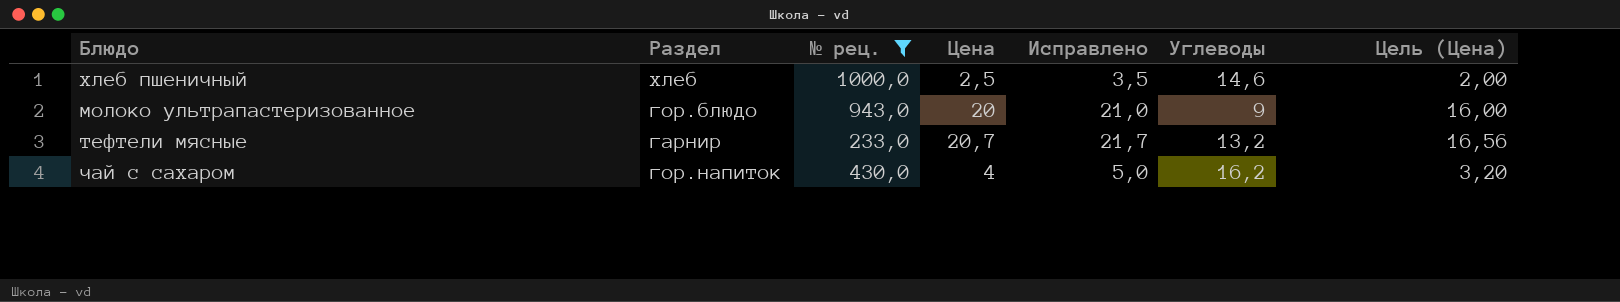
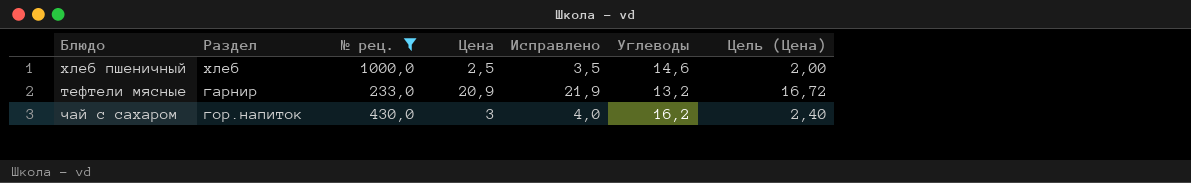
row молоко ультрапастеризованное: гор.блюдо | 943,0 | 20 | 21,0 | 9 | 16,00 -> none
тефтели мясные | Цена: 20,7 -> 20,9
тефтели мясные | Исправлено: 21,7 -> 21,9
тефтели мясные | Цель (Цена): 16,56 -> 16,72
чай с сахаром | Цена: 4 -> 3
чай с сахаром | Исправлено: 5,0 -> 4,0
чай с сахаром | Цель (Цена): 3,20 -> 2,40

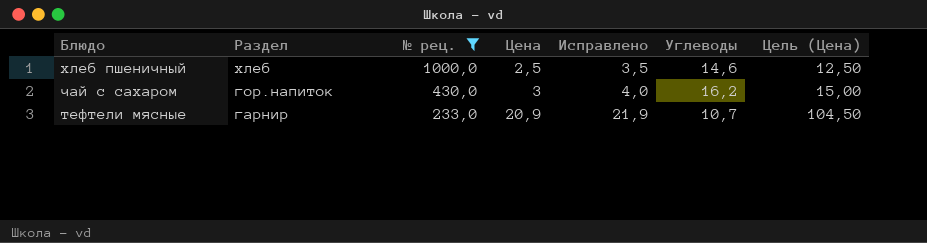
row order: none -> Раздел descending
column Цель (Цена) | formula: [Цена] * 0,8 -> [Цена] * 5
тефтели мясные | Углеводы: 13,2 -> 10,7

